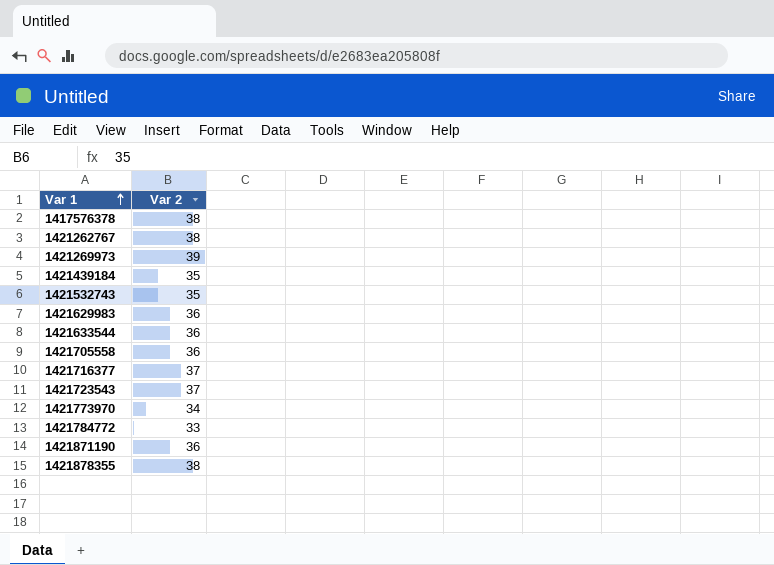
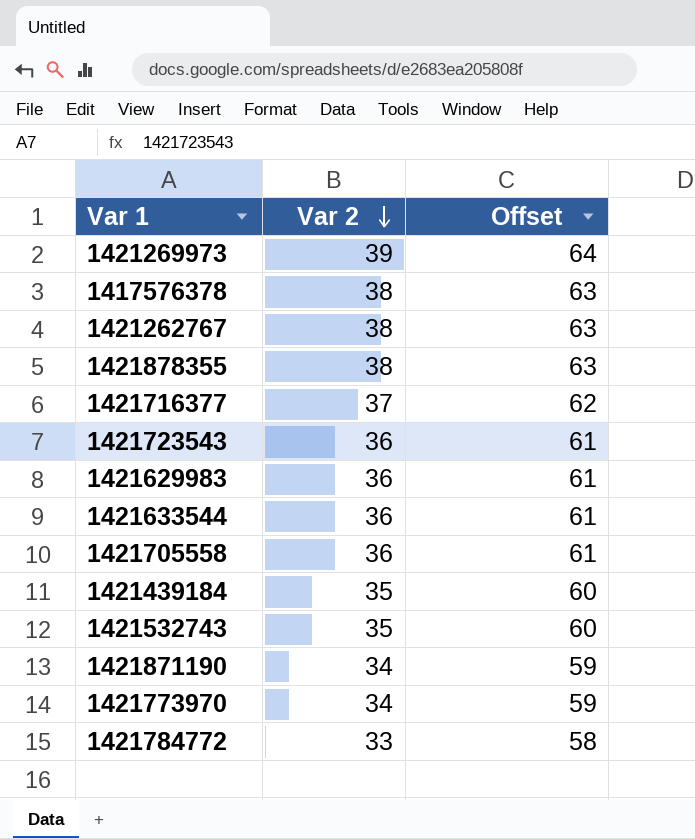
row order: Var 1 ascending -> Var 2 descending
column Offset | formula: none -> [Var 2] + 25
1421723543 | Var 2: 37 -> 36
1421871190 | Var 2: 36 -> 34

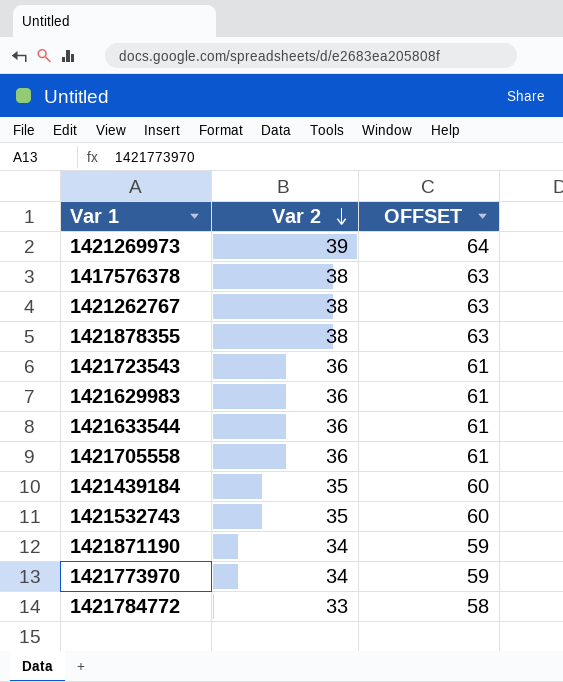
column name: Offset -> OFFSET
row 1421716377: 37 | 62 -> none

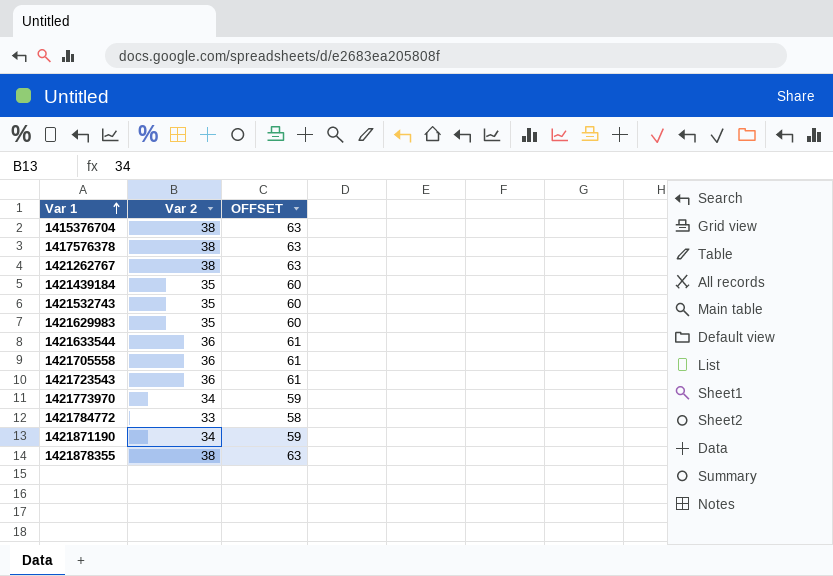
row order: Var 2 descending -> Var 1 ascending
row 1421269973: 39 | 64 -> none
row 1415376704: none -> 38 | 63
1421629983 | Var 2: 36 -> 35
1421629983 | OFFSET: 61 -> 60

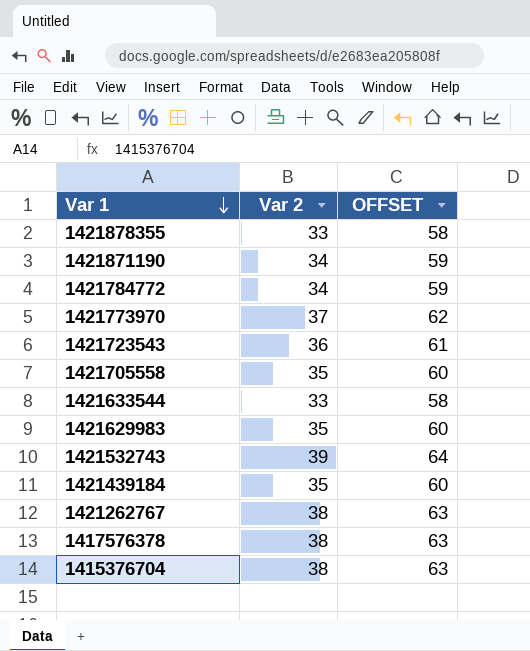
row order: Var 1 ascending -> Var 1 descending
1421878355 | Var 2: 38 -> 33
1421878355 | OFFSET: 63 -> 58
1421784772 | Var 2: 33 -> 34
1421784772 | OFFSET: 58 -> 59
1421773970 | Var 2: 34 -> 37
1421773970 | OFFSET: 59 -> 62
1421705558 | Var 2: 36 -> 35
1421705558 | OFFSET: 61 -> 60
1421633544 | Var 2: 36 -> 33
1421633544 | OFFSET: 61 -> 58
1421532743 | Var 2: 35 -> 39
1421532743 | OFFSET: 60 -> 64

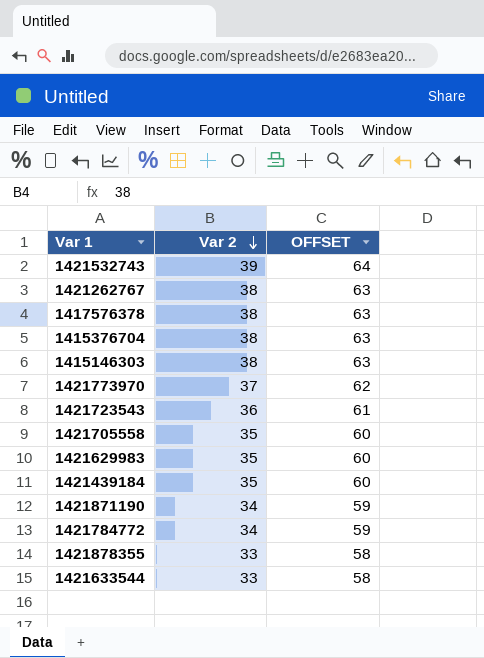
row order: Var 1 descending -> Var 2 descending
row 1415146303: none -> 38 | 63

